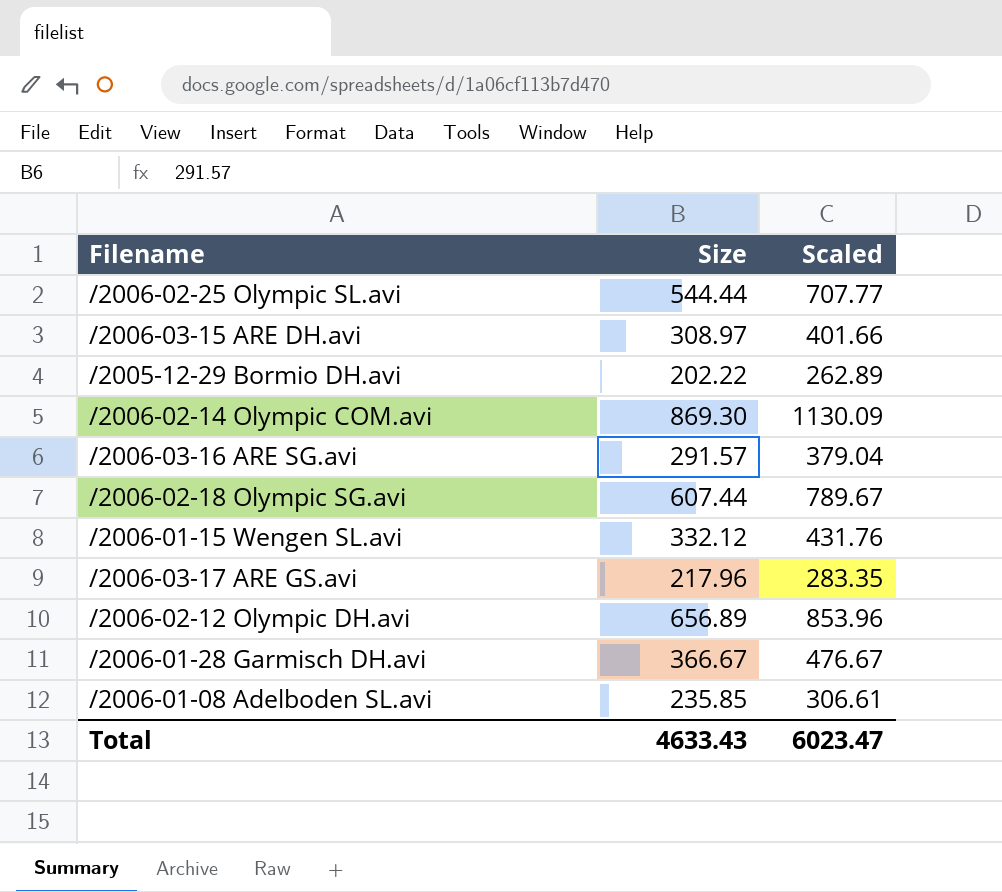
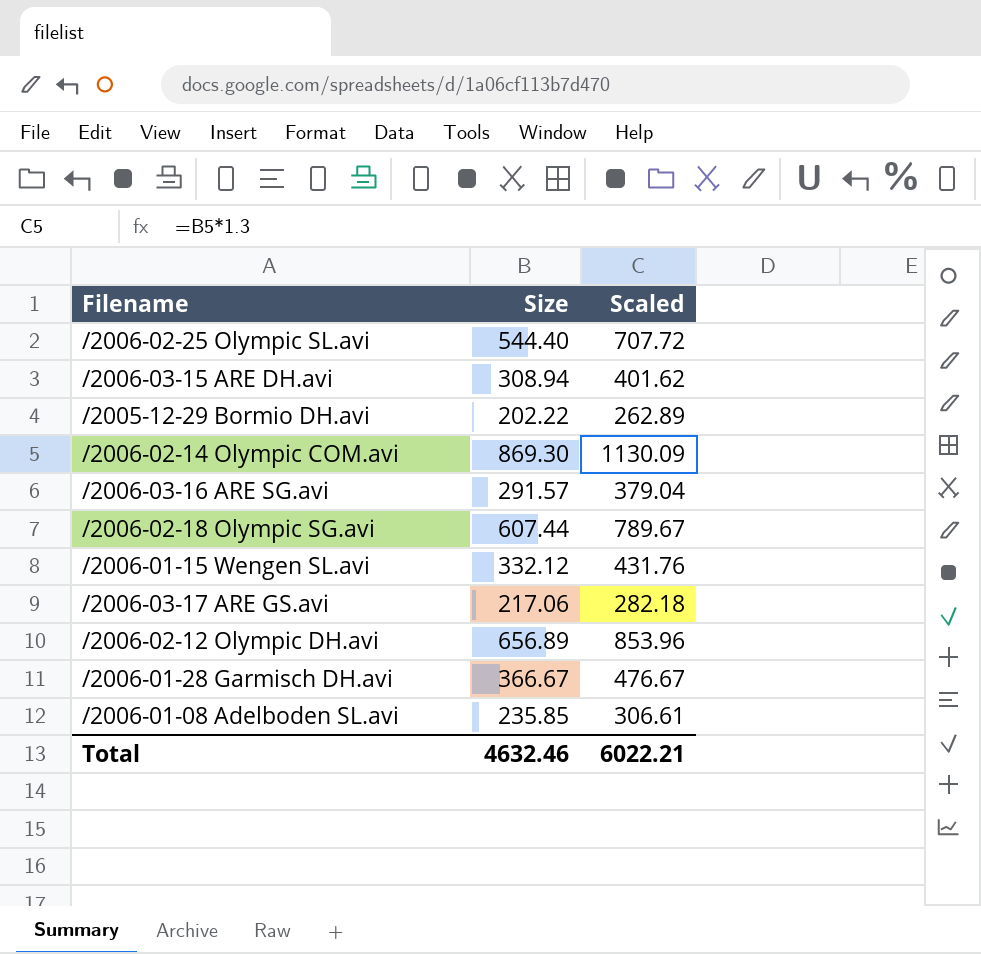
/2006-02-25 Olympic SL.avi | Size: 544.44 -> 544.40
/2006-02-25 Olympic SL.avi | Scaled: 707.77 -> 707.72
/2006-03-15 ARE DH.avi | Size: 308.97 -> 308.94
/2006-03-15 ARE DH.avi | Scaled: 401.66 -> 401.62
/2006-03-17 ARE GS.avi | Size: 217.96 -> 217.06
/2006-03-17 ARE GS.avi | Scaled: 283.35 -> 282.18
Total | Size: 4633.43 -> 4632.46
Total | Scaled: 6023.47 -> 6022.21

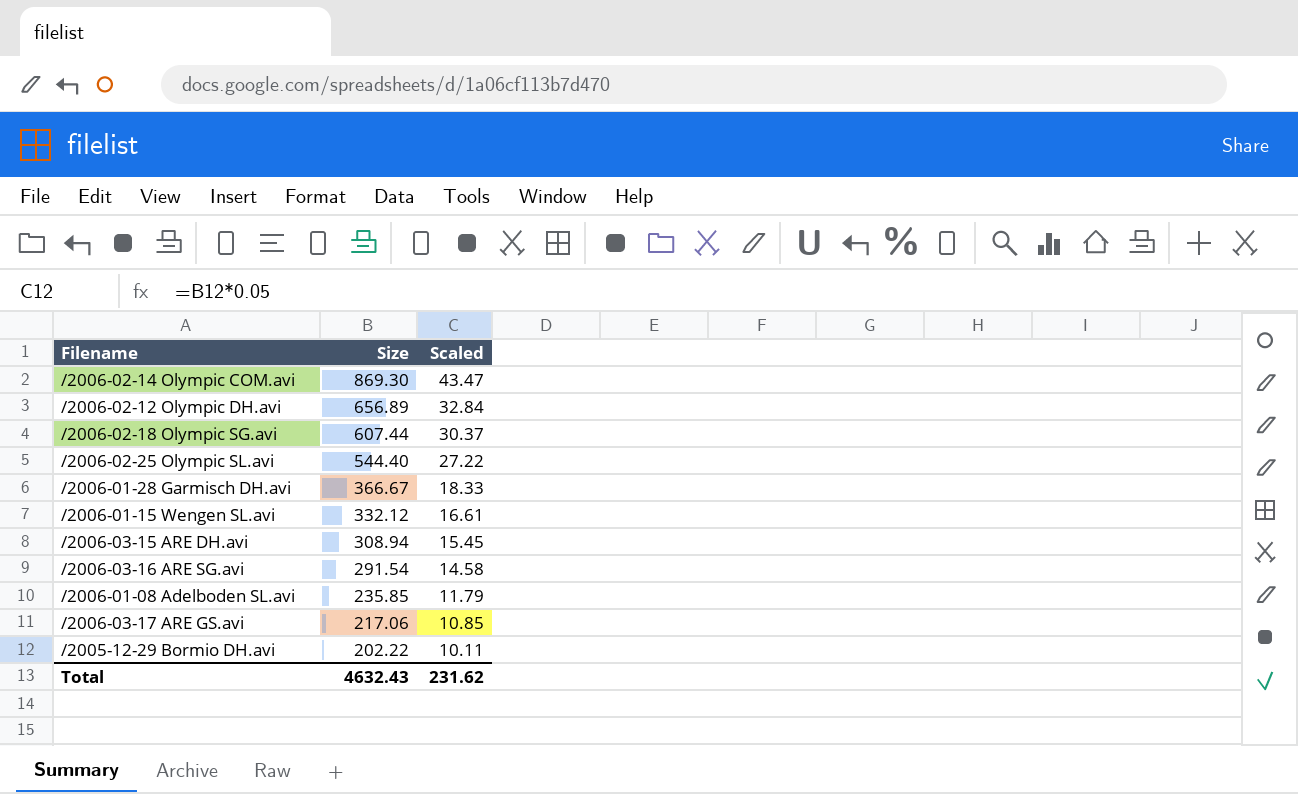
row order: none -> Size descending
column Scaled | formula: [Size] * 1.3 -> [Size] * 0.05
/2006-03-16 ARE SG.avi | Size: 291.57 -> 291.54
Total | Size: 4632.46 -> 4632.43
Total | Scaled: 6022.21 -> 231.62

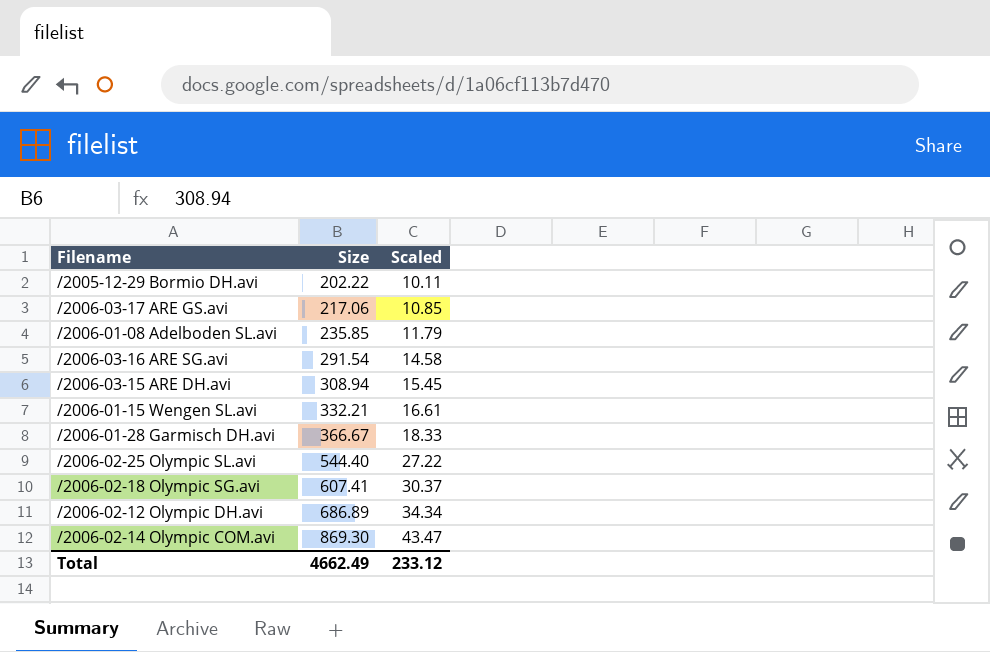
row order: Size descending -> Size ascending
/2006-01-15 Wengen SL.avi | Size: 332.12 -> 332.21
/2006-02-18 Olympic SG.avi | Size: 607.44 -> 607.41
/2006-02-12 Olympic DH.avi | Size: 656.89 -> 686.89
/2006-02-12 Olympic DH.avi | Scaled: 32.84 -> 34.34
Total | Size: 4632.43 -> 4662.49
Total | Scaled: 231.62 -> 233.12

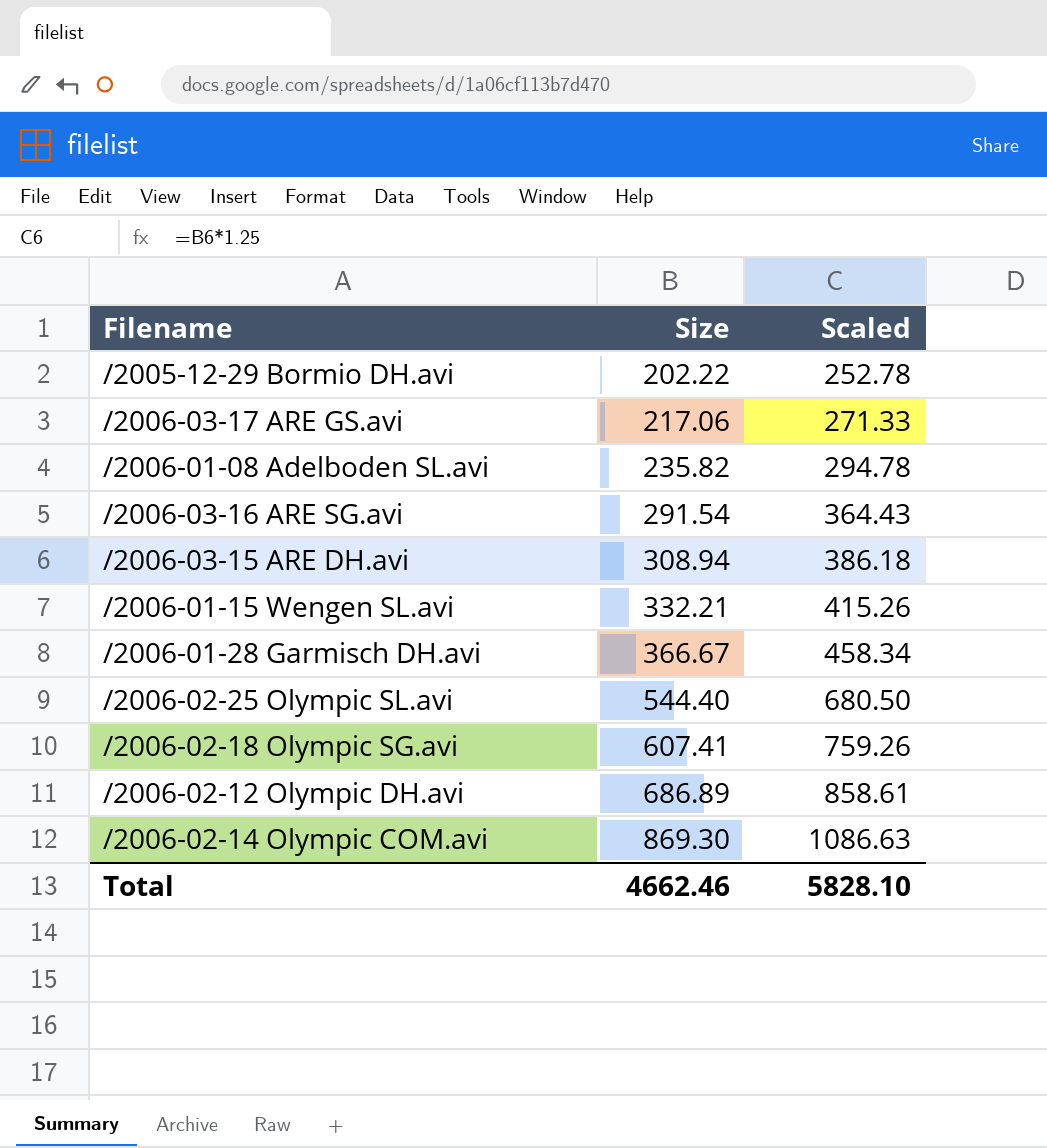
column Scaled | formula: [Size] * 0.05 -> [Size] * 1.25
/2006-01-08 Adelboden SL.avi | Size: 235.85 -> 235.82
Total | Size: 4662.49 -> 4662.46
Total | Scaled: 233.12 -> 5828.10

